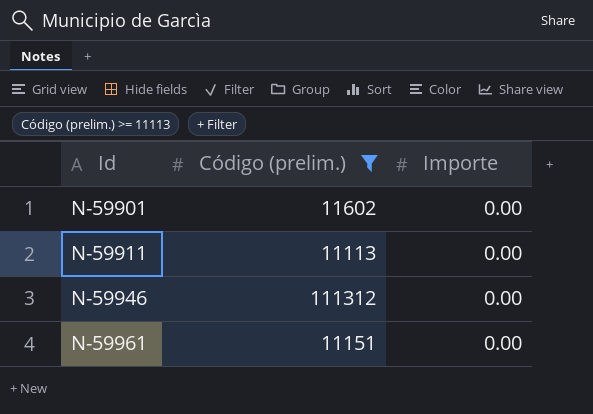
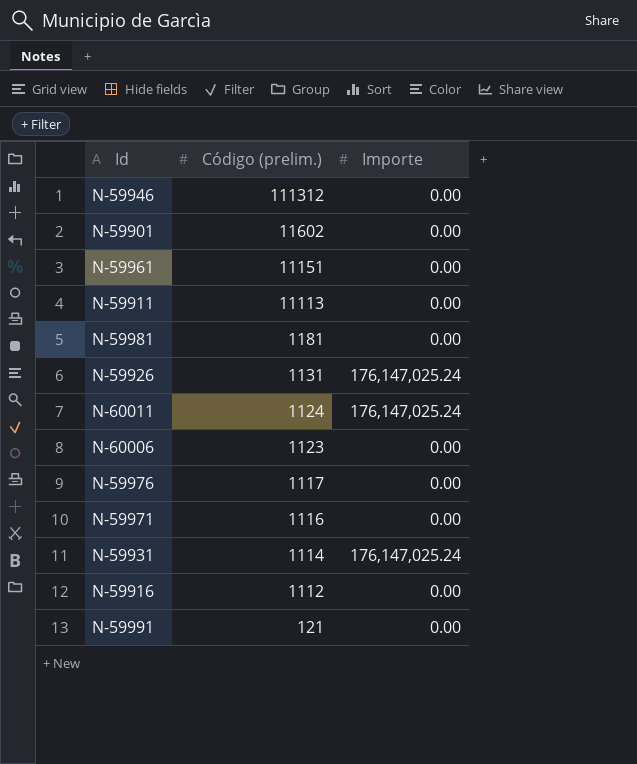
filter: Código (prelim.) >= 11113 -> none
row order: Id ascending -> Código (prelim.) descending

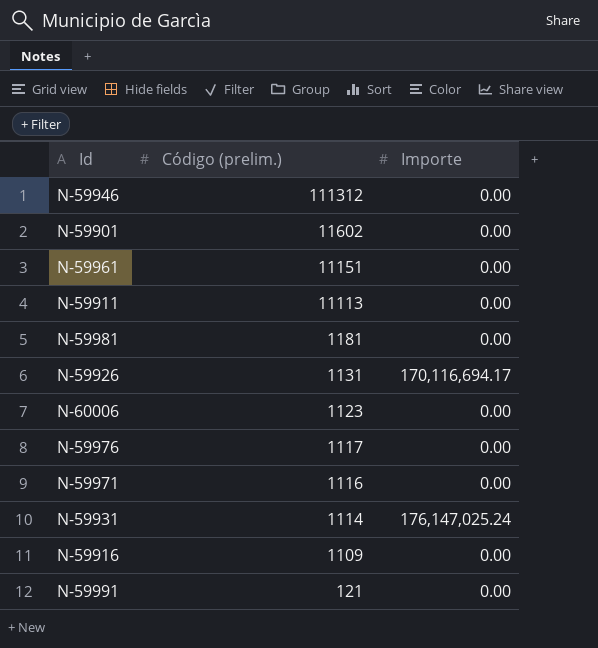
row N-60011: 1124 | 176,147,025.24 -> none
N-59926 | Importe: 176,147,025.24 -> 170,116,694.17
N-59916 | Código (prelim.): 1112 -> 1109

